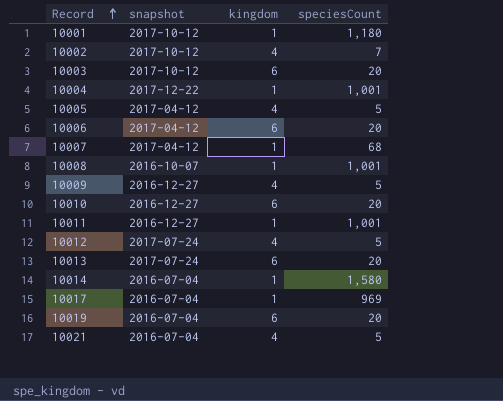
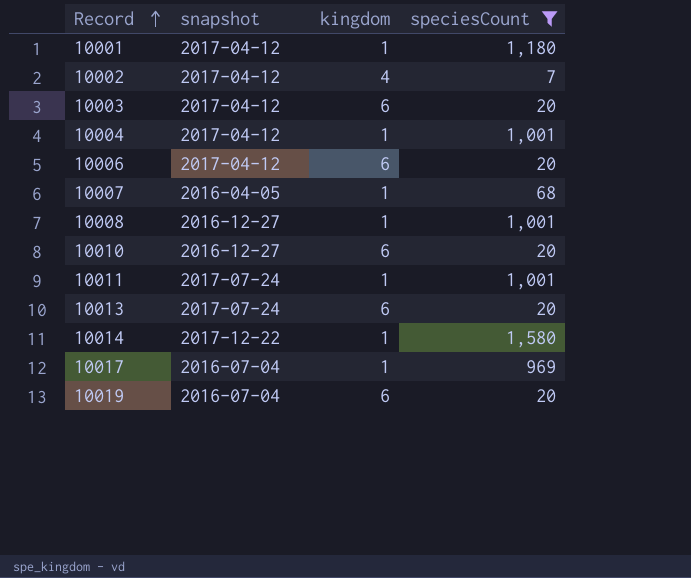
filter: none -> speciesCount != 5
10001 | snapshot: 2017-10-12 -> 2017-04-12
10002 | snapshot: 2017-10-12 -> 2017-04-12
10003 | snapshot: 2017-10-12 -> 2017-04-12
10004 | snapshot: 2017-12-22 -> 2017-04-12
10007 | snapshot: 2017-04-12 -> 2016-04-05
10008 | snapshot: 2016-10-07 -> 2016-12-27
10011 | snapshot: 2016-12-27 -> 2017-07-24
10014 | snapshot: 2016-07-04 -> 2017-12-22

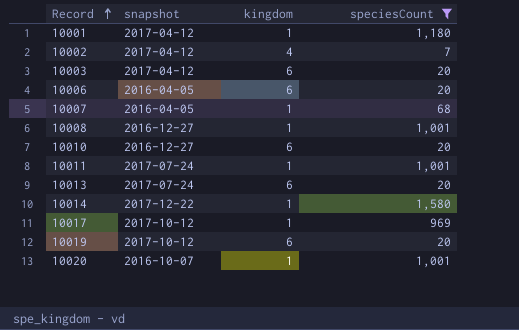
row 10004: 2017-04-12 | 1 | 1,001 -> none
10006 | snapshot: 2017-04-12 -> 2016-04-05
10017 | snapshot: 2016-07-04 -> 2017-10-12
10019 | snapshot: 2016-07-04 -> 2017-10-12
row 10020: none -> 2016-10-07 | 1 | 1,001

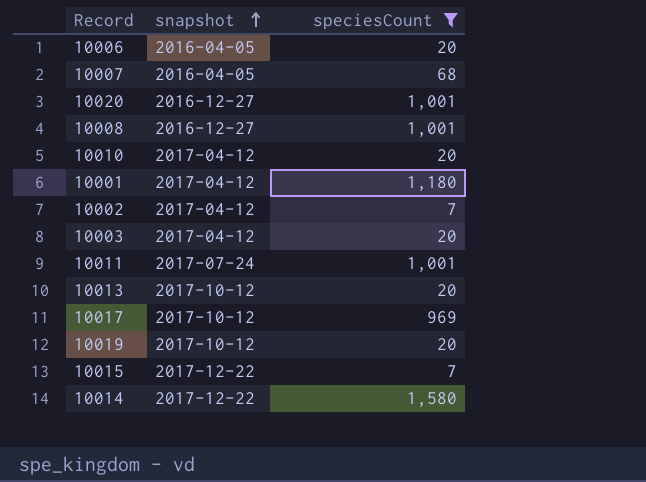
row order: Record ascending -> snapshot ascending
column kingdom | position: 3 -> none
10020 | snapshot: 2016-10-07 -> 2016-12-27
10010 | snapshot: 2016-12-27 -> 2017-04-12
10013 | snapshot: 2017-07-24 -> 2017-10-12
row 10015: none -> 2017-12-22 | 7

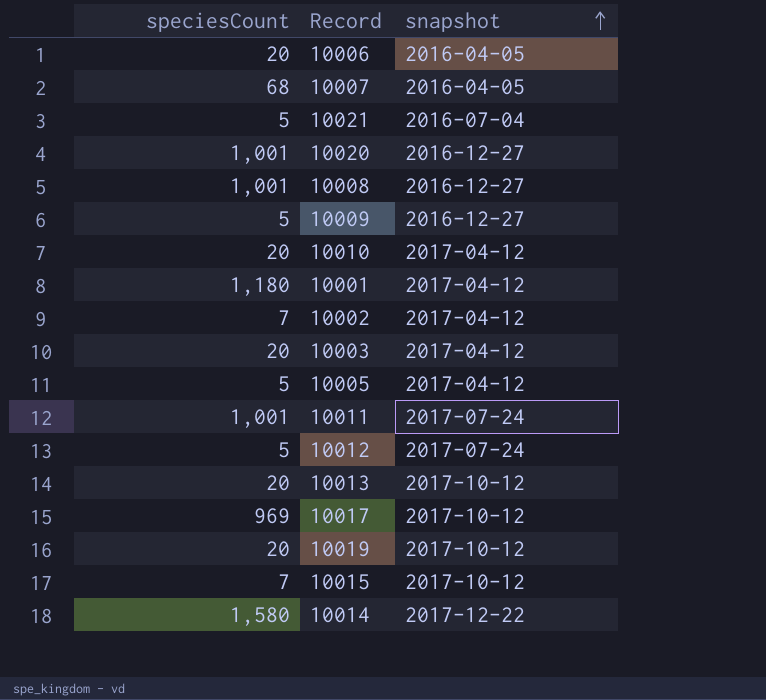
filter: speciesCount != 5 -> none
column speciesCount | position: 3 -> 1
10015 | snapshot: 2017-12-22 -> 2017-10-12

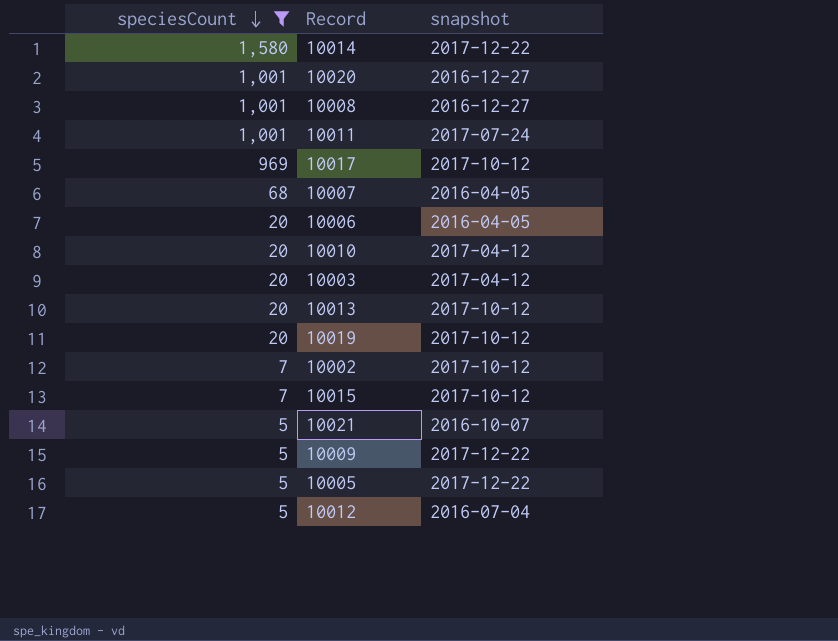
filter: none -> speciesCount != 1,180
row order: snapshot ascending -> speciesCount descending
10002 | snapshot: 2017-04-12 -> 2017-10-12
10021 | snapshot: 2016-07-04 -> 2016-10-07
10009 | snapshot: 2016-12-27 -> 2017-12-22
10005 | snapshot: 2017-04-12 -> 2017-12-22
10012 | snapshot: 2017-07-24 -> 2016-07-04

